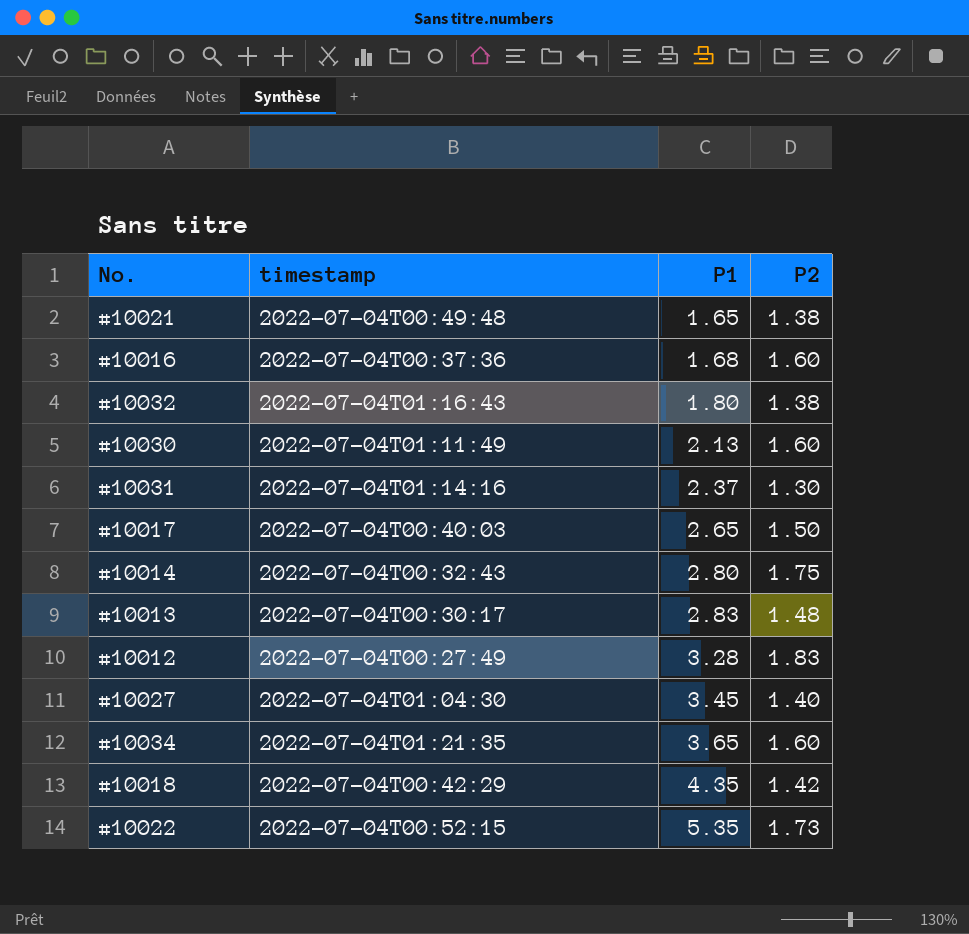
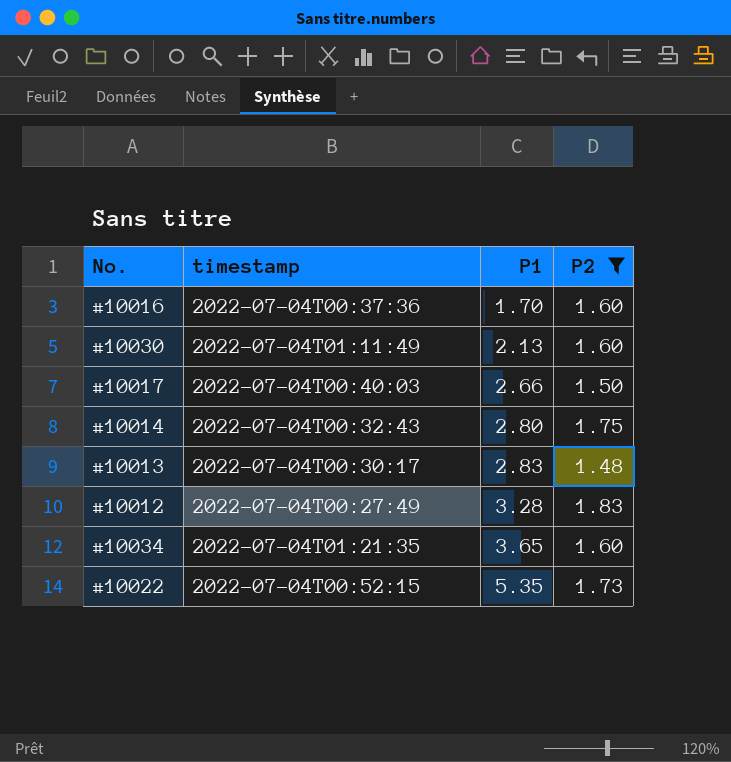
filter: none -> P2 >= 1.48
#10016 | P1: 1.68 -> 1.70
#10017 | P1: 2.65 -> 2.66

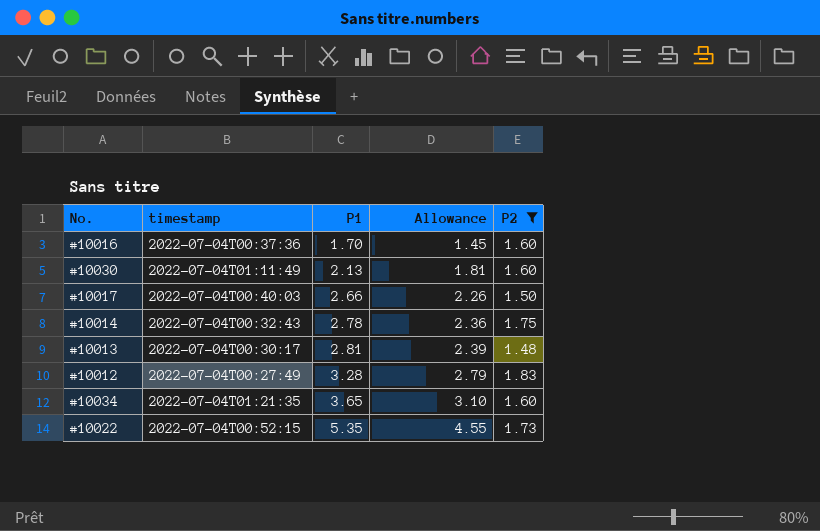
column Allowance | formula: none -> [P1] * 0.85
#10014 | P1: 2.80 -> 2.78
#10013 | P1: 2.83 -> 2.81

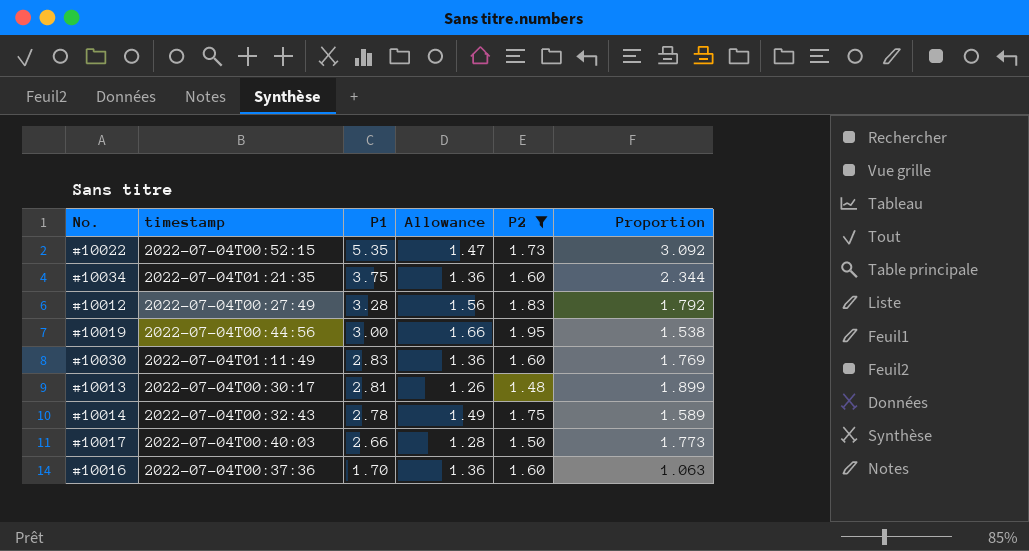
row order: P1 ascending -> P1 descending
column Allowance | formula: [P1] * 0.85 -> [P2] * 0.85
column Proportion | formula: none -> [P1] / [P2]
#10034 | P1: 3.65 -> 3.75
row #10019: none -> 2022-07-04T00:44:56 | 3.00 | 1.66 | 1.95 | 1.538
#10030 | P1: 2.13 -> 2.83

